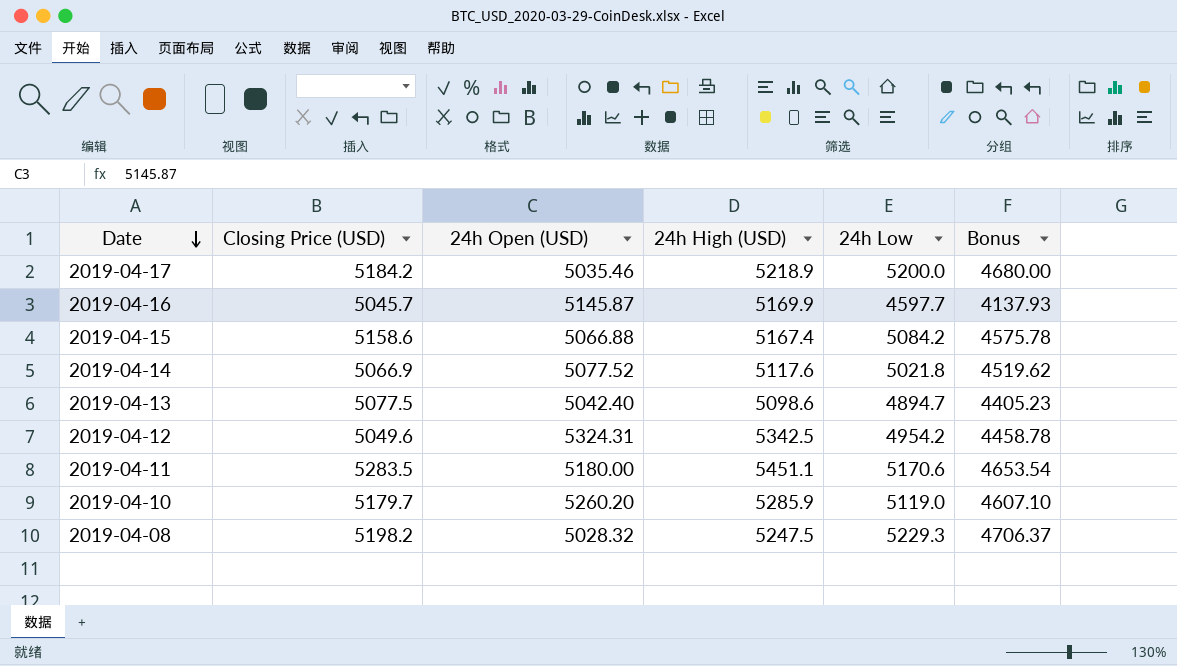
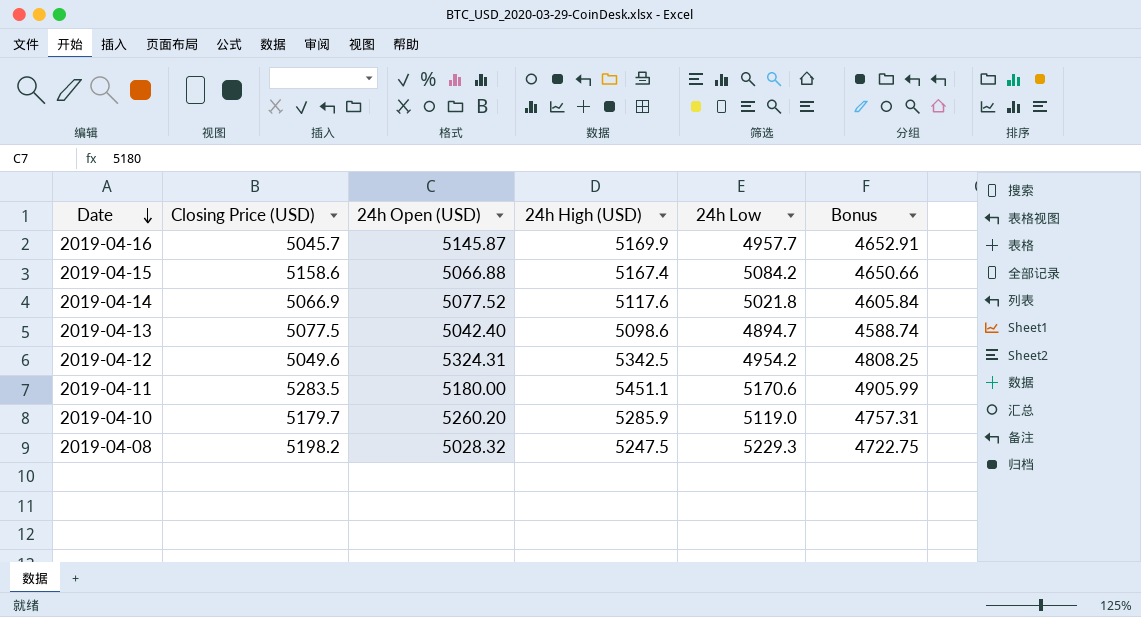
column Bonus | formula: [24h Low] * 0.9 -> [24h High (USD)] * 0.9
row 2019-04-17: 5184.2 | 5035.46 | 5218.9 | 5200.0 | 4680.00 -> none
2019-04-16 | 24h Low: 4597.7 -> 4957.7

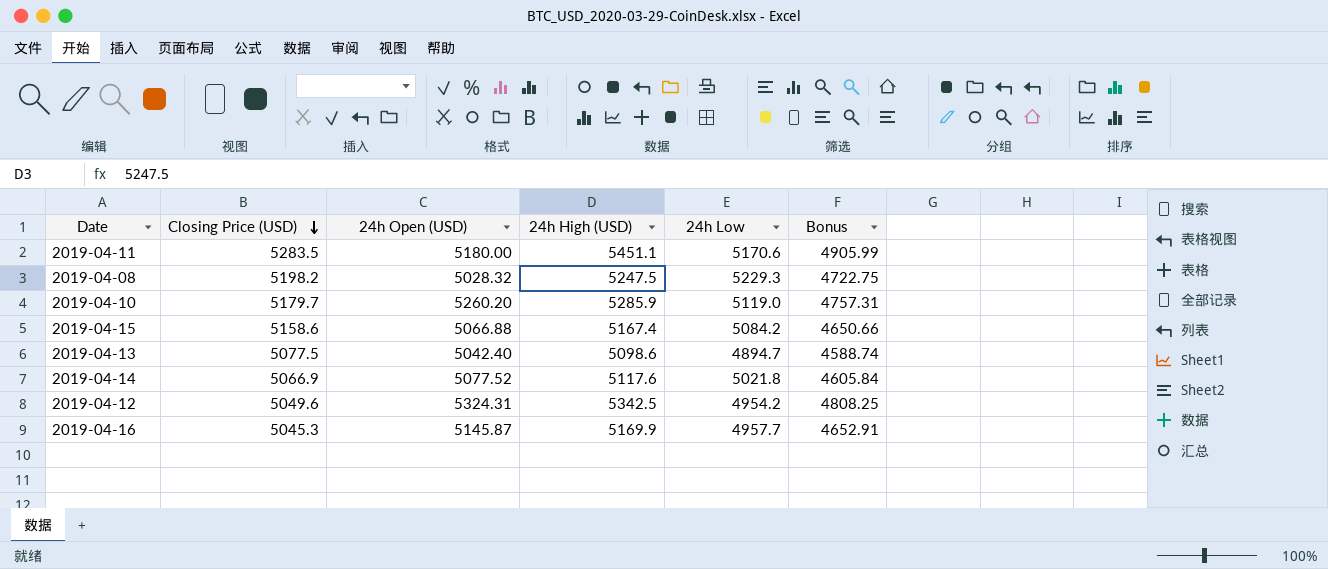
row order: Date descending -> Closing Price (USD) descending
2019-04-16 | Closing Price (USD): 5045.7 -> 5045.3

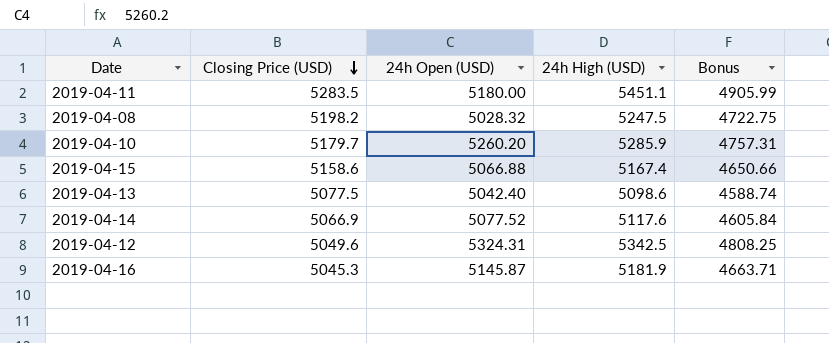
column 24h Low | position: 5 -> none
2019-04-16 | 24h High (USD): 5169.9 -> 5181.9
2019-04-16 | Bonus: 4652.91 -> 4663.71

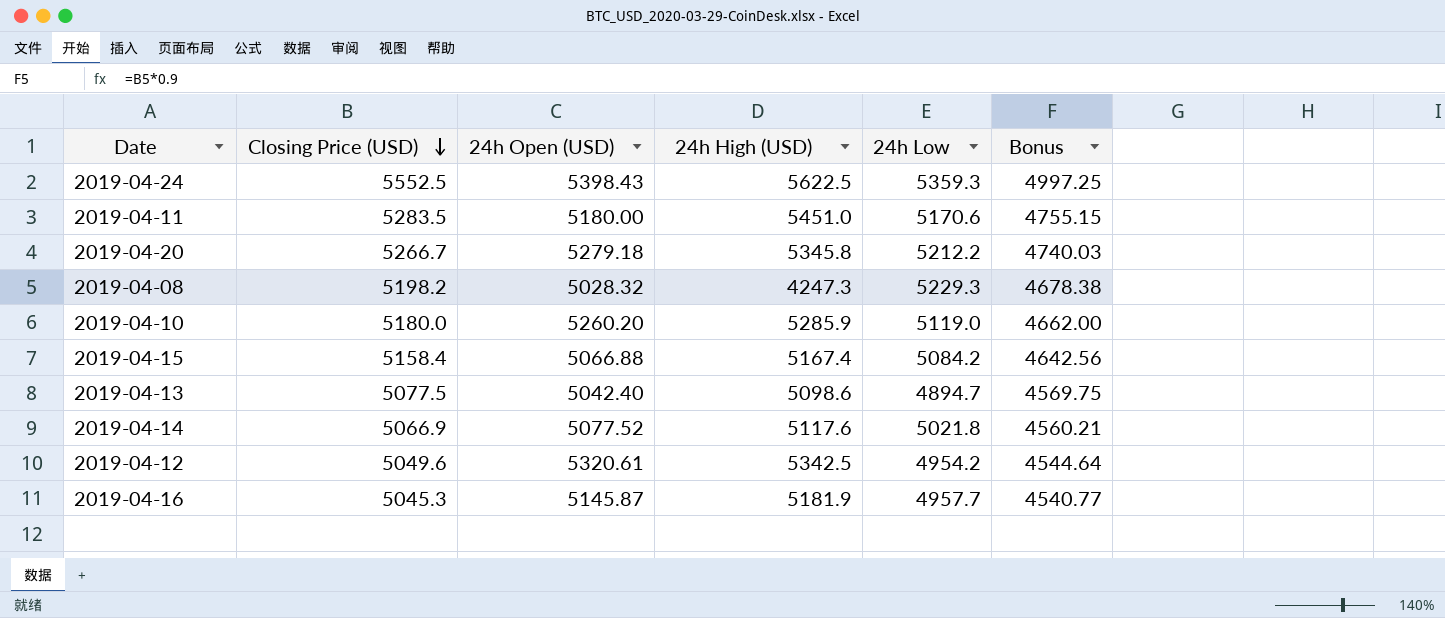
column 24h Low | position: none -> 5
column Bonus | formula: [24h High (USD)] * 0.9 -> [Closing Price (USD)] * 0.9
row 2019-04-24: none -> 5552.5 | 5398.43 | 5622.5 | 5359.3 | 4997.25
2019-04-11 | 24h High (USD): 5451.1 -> 5451.0
row 2019-04-20: none -> 5266.7 | 5279.18 | 5345.8 | 5212.2 | 4740.03
2019-04-08 | 24h High (USD): 5247.5 -> 4247.3
2019-04-10 | Closing Price (USD): 5179.7 -> 5180.0
2019-04-15 | Closing Price (USD): 5158.6 -> 5158.4
2019-04-12 | 24h Open (USD): 5324.31 -> 5320.61

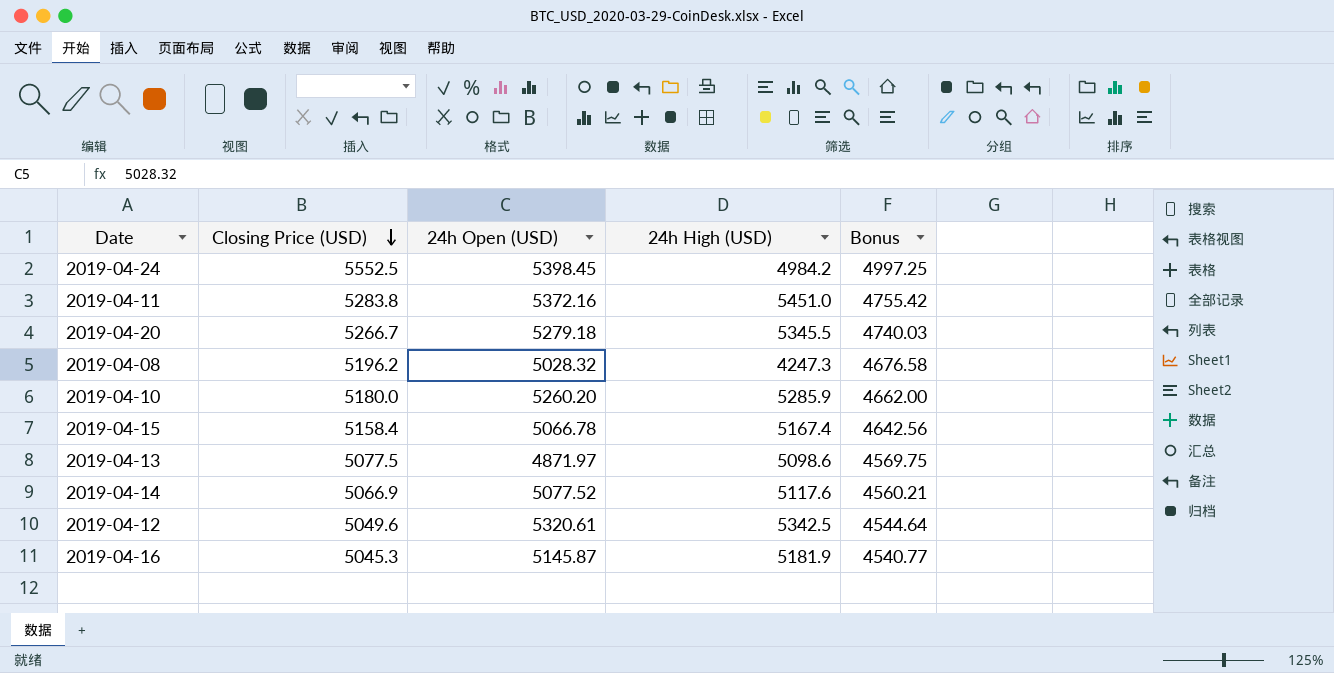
column 24h Low | position: 5 -> none
2019-04-24 | 24h Open (USD): 5398.43 -> 5398.45
2019-04-24 | 24h High (USD): 5622.5 -> 4984.2
2019-04-11 | Closing Price (USD): 5283.5 -> 5283.8
2019-04-11 | 24h Open (USD): 5180.00 -> 5372.16
2019-04-11 | Bonus: 4755.15 -> 4755.42
2019-04-20 | 24h High (USD): 5345.8 -> 5345.5
2019-04-08 | Closing Price (USD): 5198.2 -> 5196.2
2019-04-08 | Bonus: 4678.38 -> 4676.58
2019-04-15 | 24h Open (USD): 5066.88 -> 5066.78
2019-04-13 | 24h Open (USD): 5042.40 -> 4871.97

